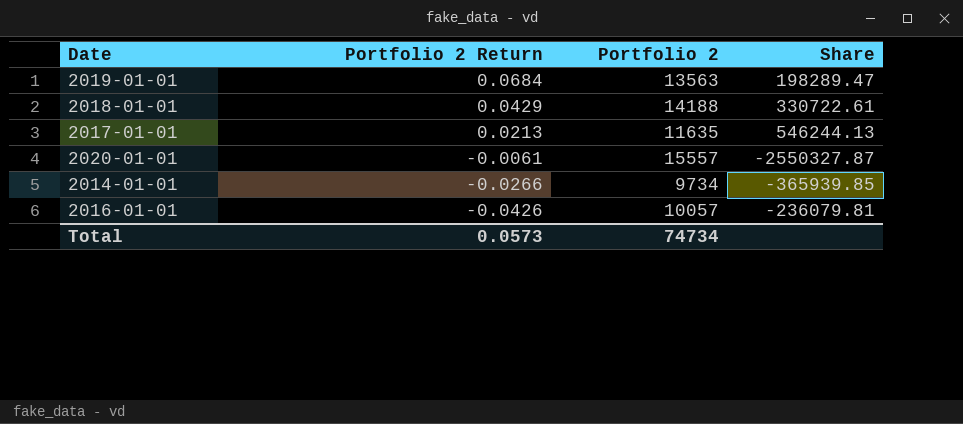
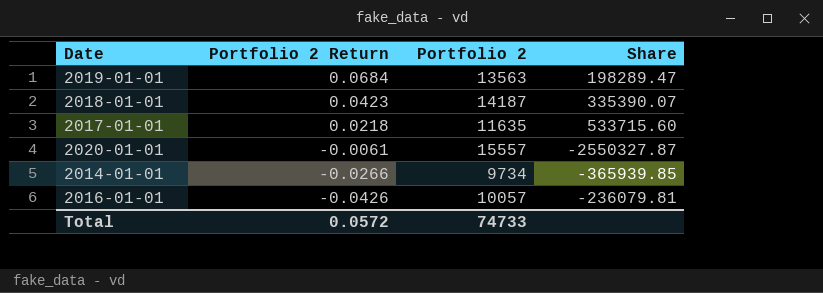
2018-01-01 | Portfolio 2 Return: 0.0429 -> 0.0423
2018-01-01 | Portfolio 2: 14188 -> 14187
2018-01-01 | Share: 330722.61 -> 335390.07
2017-01-01 | Portfolio 2 Return: 0.0213 -> 0.0218
2017-01-01 | Share: 546244.13 -> 533715.60
Total | Portfolio 2 Return: 0.0573 -> 0.0572
Total | Portfolio 2: 74734 -> 74733

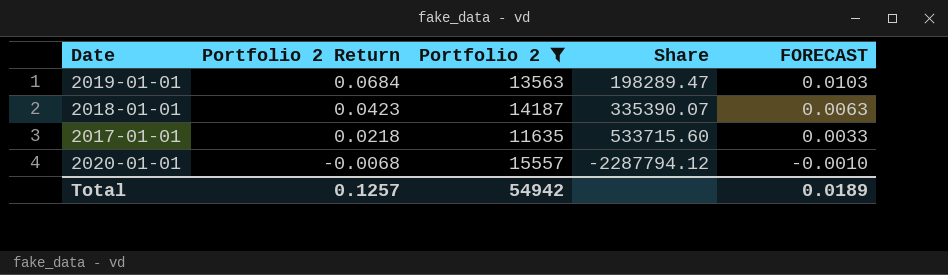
filter: none -> Portfolio 2 >= 11635
column FORECAST | formula: none -> [Portfolio 2 Return] * 0.15
2020-01-01 | Portfolio 2 Return: -0.0061 -> -0.0068
2020-01-01 | Share: -2550327.87 -> -2287794.12
Total | Portfolio 2 Return: 0.0572 -> 0.1257
Total | Portfolio 2: 74733 -> 54942

